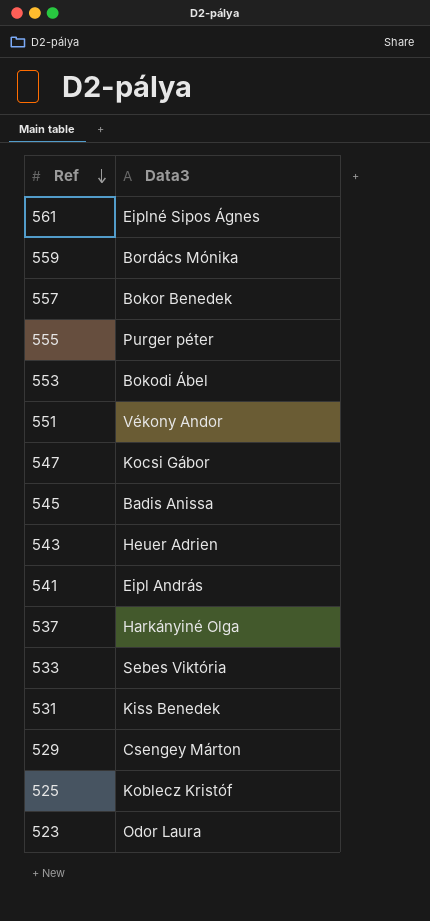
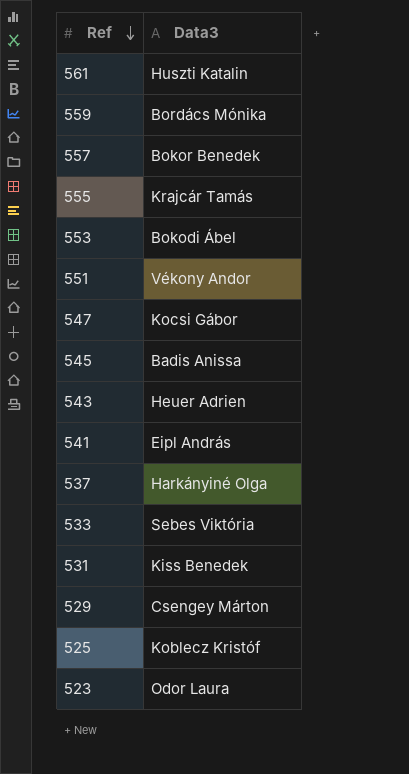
561 | Data3: Eiplné Sipos Ágnes -> Huszti Katalin
555 | Data3: Purger péter -> Krajcár Tamás

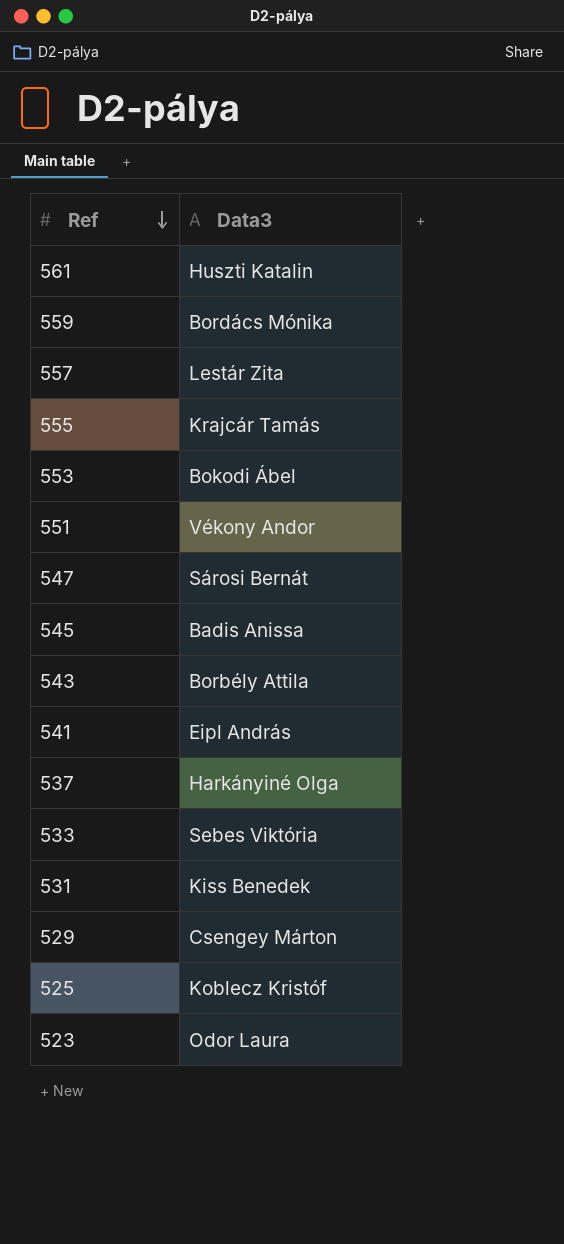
557 | Data3: Bokor Benedek -> Lestár Zita
547 | Data3: Kocsi Gábor -> Sárosi Bernát
543 | Data3: Heuer Adrien -> Borbély Attila

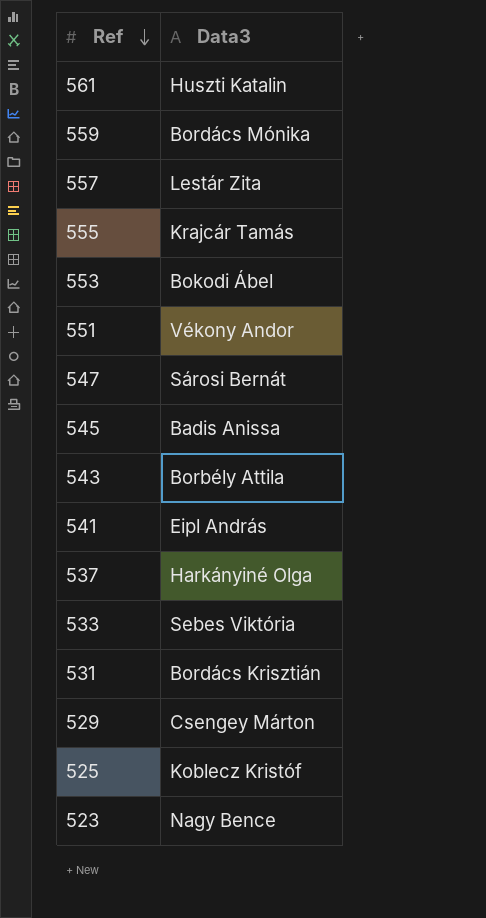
531 | Data3: Kiss Benedek -> Bordács Krisztián
523 | Data3: Odor Laura -> Nagy Bence

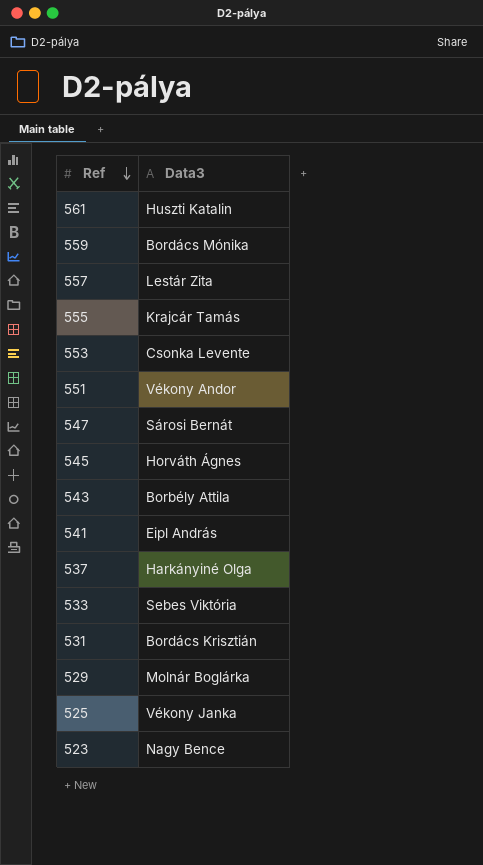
553 | Data3: Bokodi Ábel -> Csonka Levente
545 | Data3: Badis Anissa -> Horváth Ágnes
529 | Data3: Csengey Márton -> Molnár Boglárka
525 | Data3: Koblecz Kristóf -> Vékony Janka

